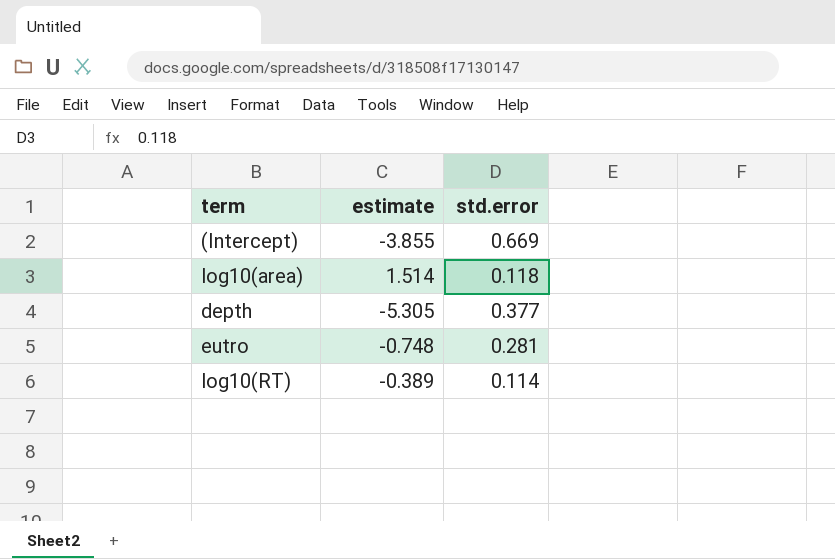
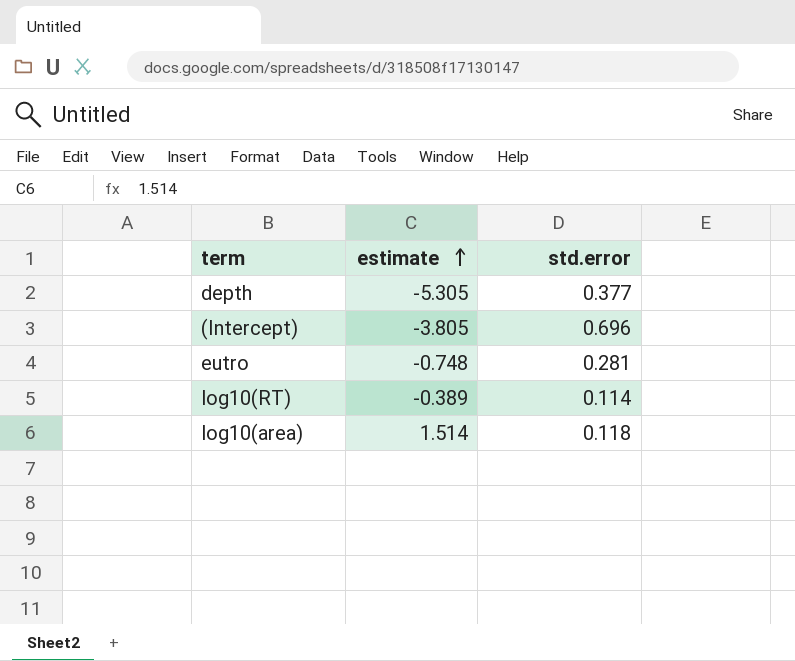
row order: none -> estimate ascending
(Intercept) | estimate: -3.855 -> -3.805
(Intercept) | std.error: 0.669 -> 0.696

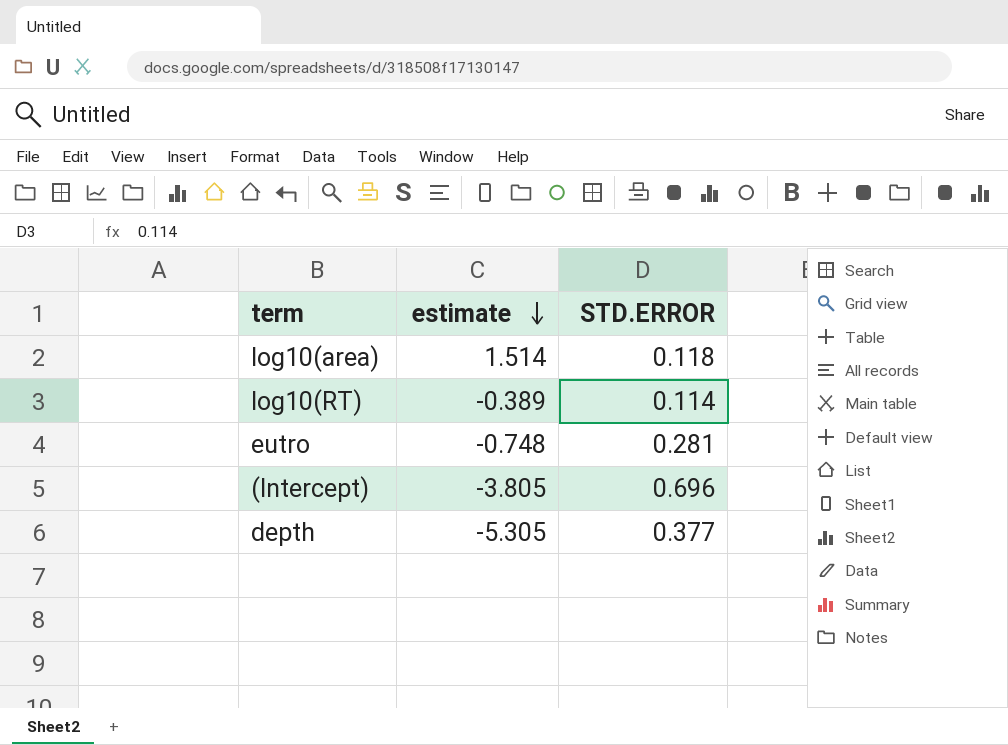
row order: estimate ascending -> estimate descending
column name: std.error -> STD.ERROR

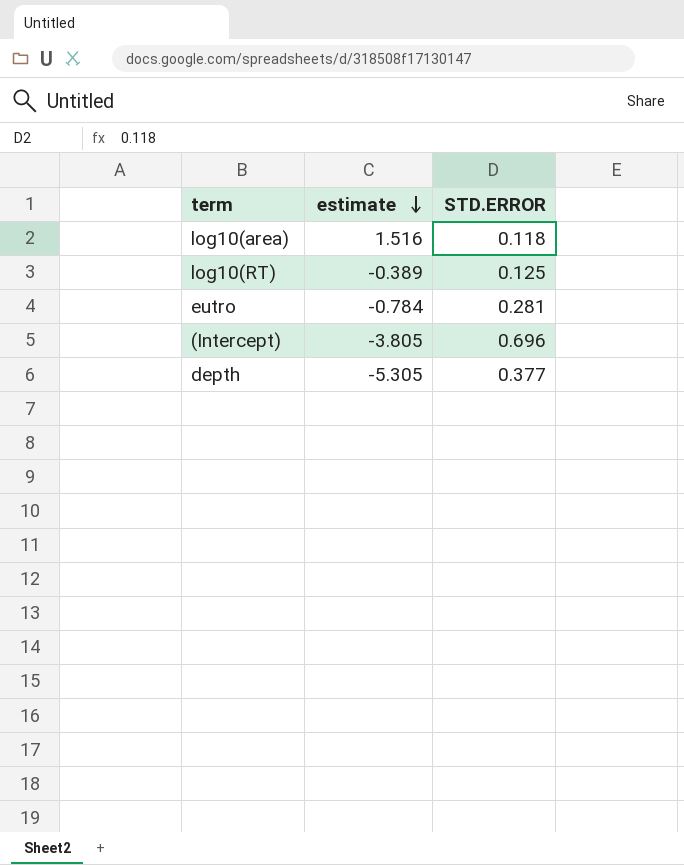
log10(area) | estimate: 1.514 -> 1.516
log10(RT) | STD.ERROR: 0.114 -> 0.125
eutro | estimate: -0.748 -> -0.784

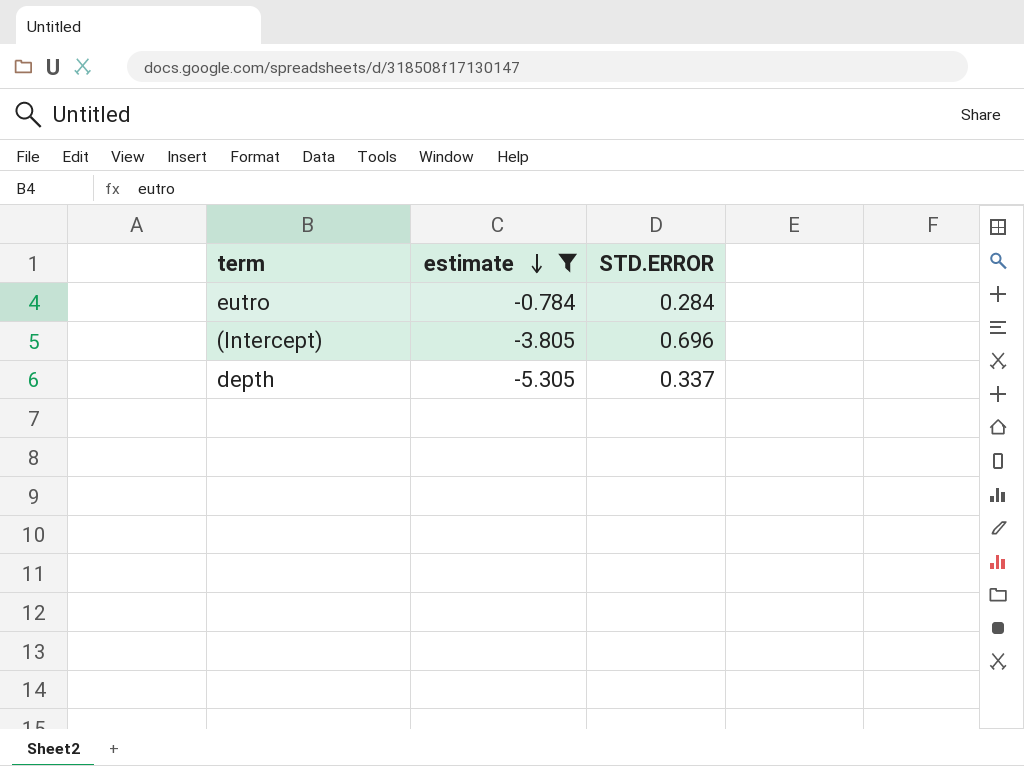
filter: none -> estimate <= -0.784
eutro | STD.ERROR: 0.281 -> 0.284
depth | STD.ERROR: 0.377 -> 0.337

